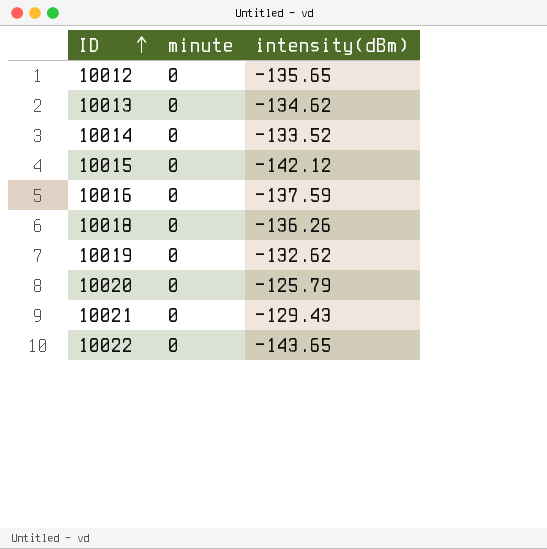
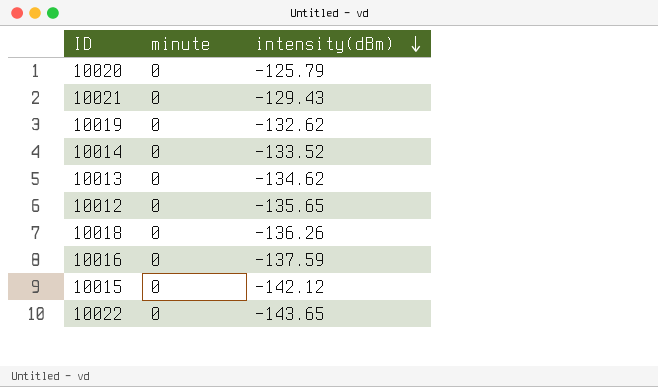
row order: ID ascending -> intensity(dBm) descending

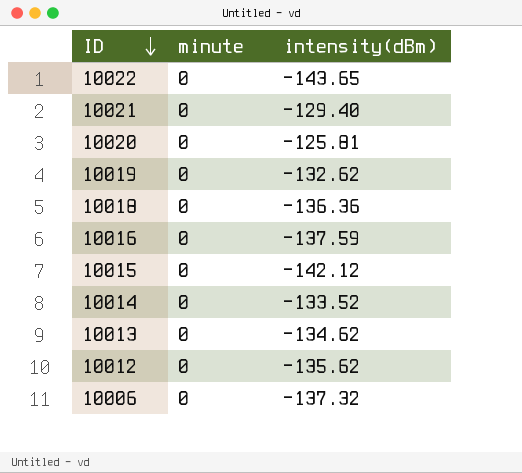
row order: intensity(dBm) descending -> ID descending
10021 | intensity(dBm): -129.43 -> -129.40
10020 | intensity(dBm): -125.79 -> -125.81
10018 | intensity(dBm): -136.26 -> -136.36
10012 | intensity(dBm): -135.65 -> -135.62
row 10006: none -> 0 | -137.32

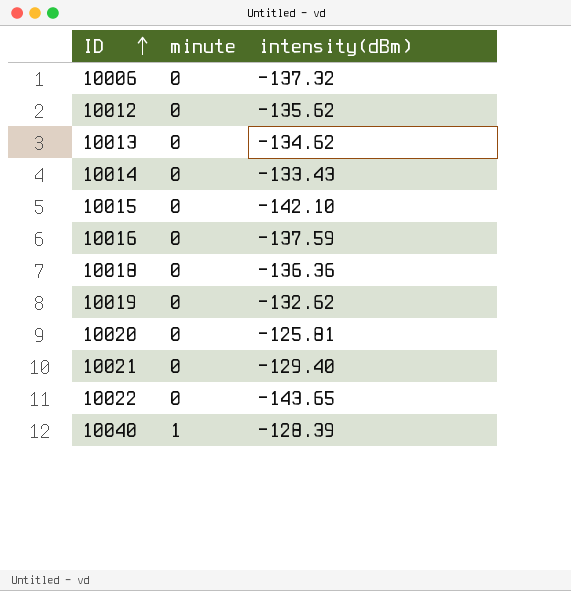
row order: ID descending -> ID ascending
10014 | intensity(dBm): -133.52 -> -133.43
10015 | intensity(dBm): -142.12 -> -142.10
row 10040: none -> 1 | -128.39

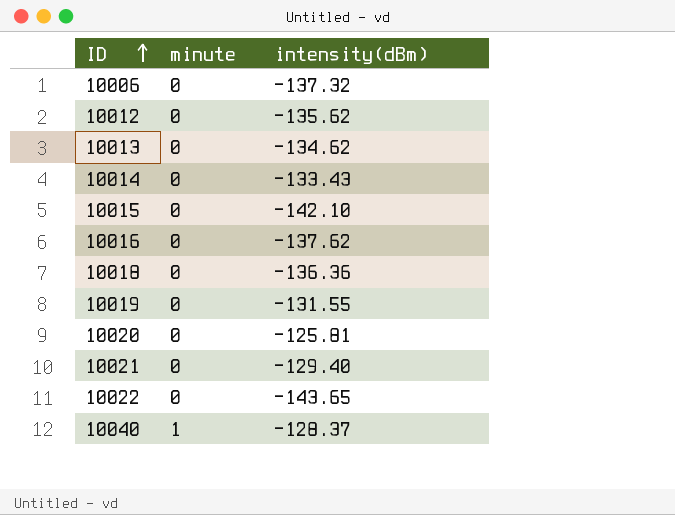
10016 | intensity(dBm): -137.59 -> -137.62
10019 | intensity(dBm): -132.62 -> -131.55
10040 | intensity(dBm): -128.39 -> -128.37

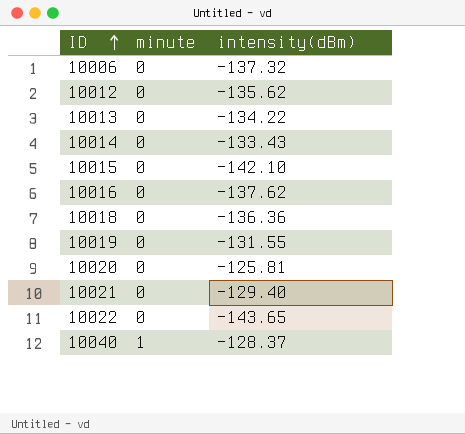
10013 | intensity(dBm): -134.62 -> -134.22

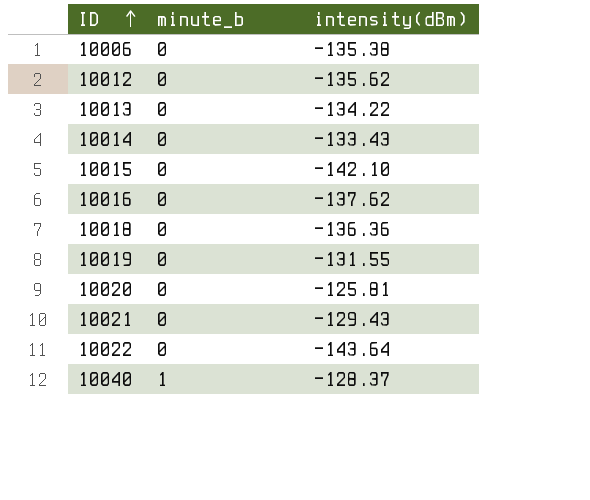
column name: minute -> minute_b
10006 | intensity(dBm): -137.32 -> -135.38
10021 | intensity(dBm): -129.40 -> -129.43
10022 | intensity(dBm): -143.65 -> -143.64

